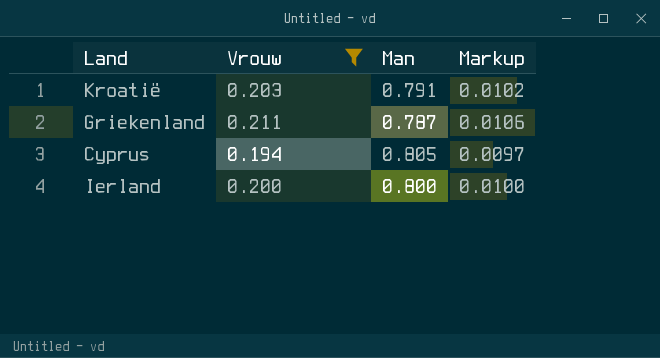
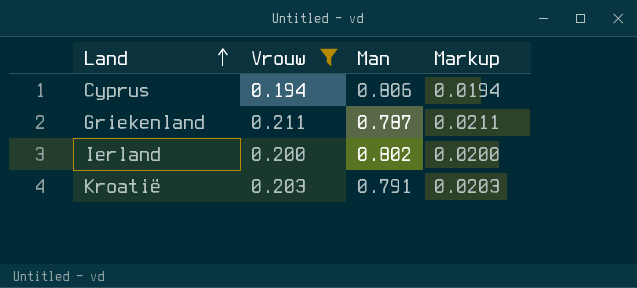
row order: none -> Land ascending
column Markup | formula: [Vrouw] * 0.05 -> [Vrouw] * 0.1
Cyprus | Man: 0.805 -> 0.806
Ierland | Man: 0.800 -> 0.802

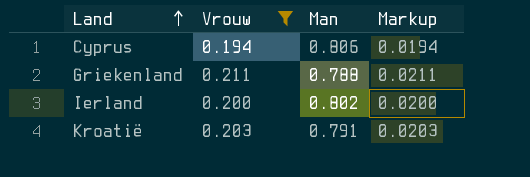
Griekenland | Man: 0.787 -> 0.788

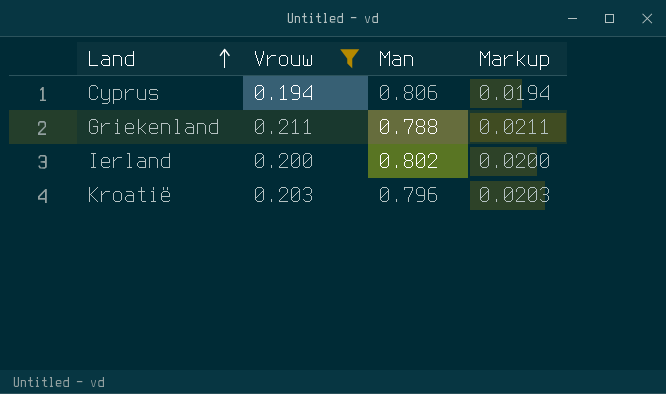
Kroatië | Man: 0.791 -> 0.796

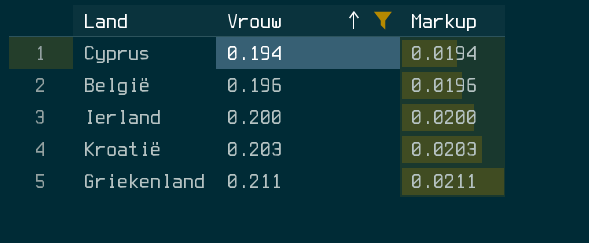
row order: Land ascending -> Vrouw ascending
column Man | position: 3 -> none
row België: none -> 0.196 | 0.0196

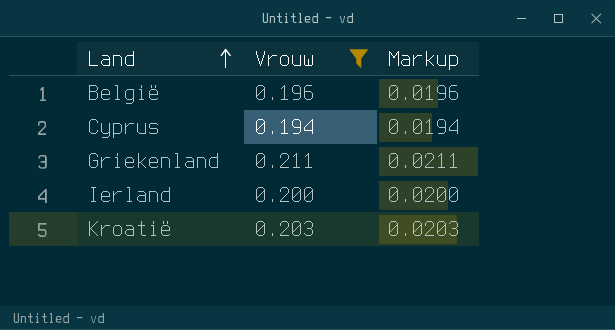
row order: Vrouw ascending -> Land ascending

